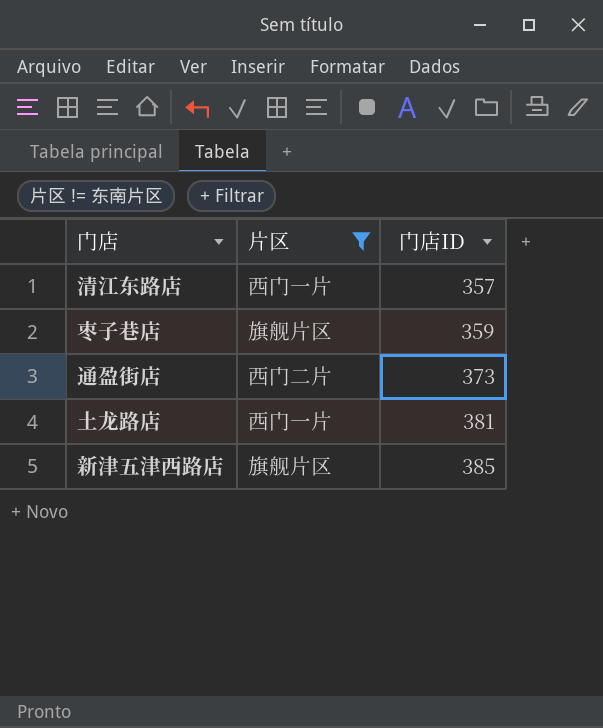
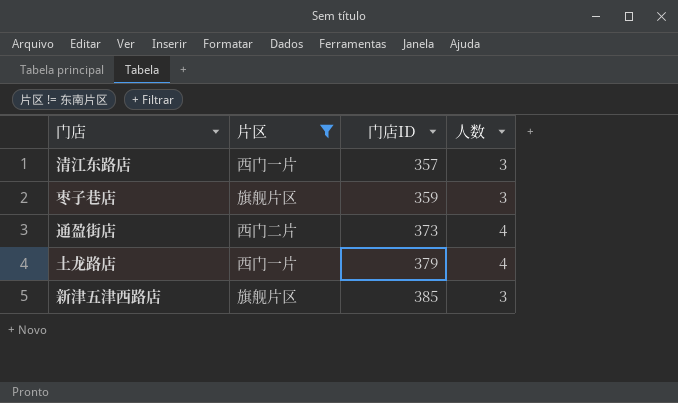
column 人数 | position: none -> 4
土龙路店 | 门店ID: 381 -> 379

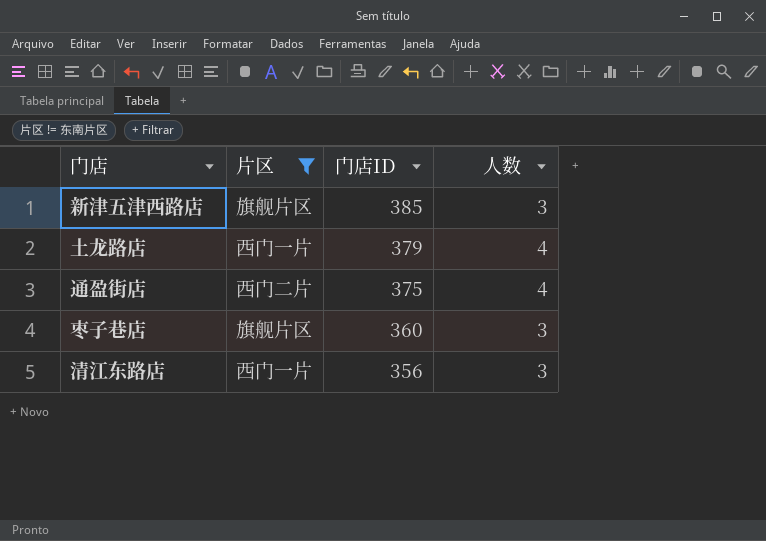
row order: 门店ID ascending -> 门店ID descending
通盈街店 | 门店ID: 373 -> 375
枣子巷店 | 门店ID: 359 -> 360
清江东路店 | 门店ID: 357 -> 356

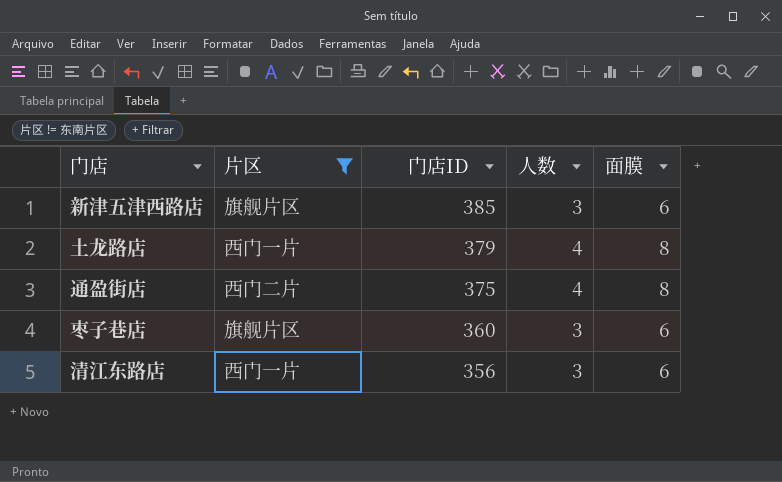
column 面膜 | position: none -> 5

